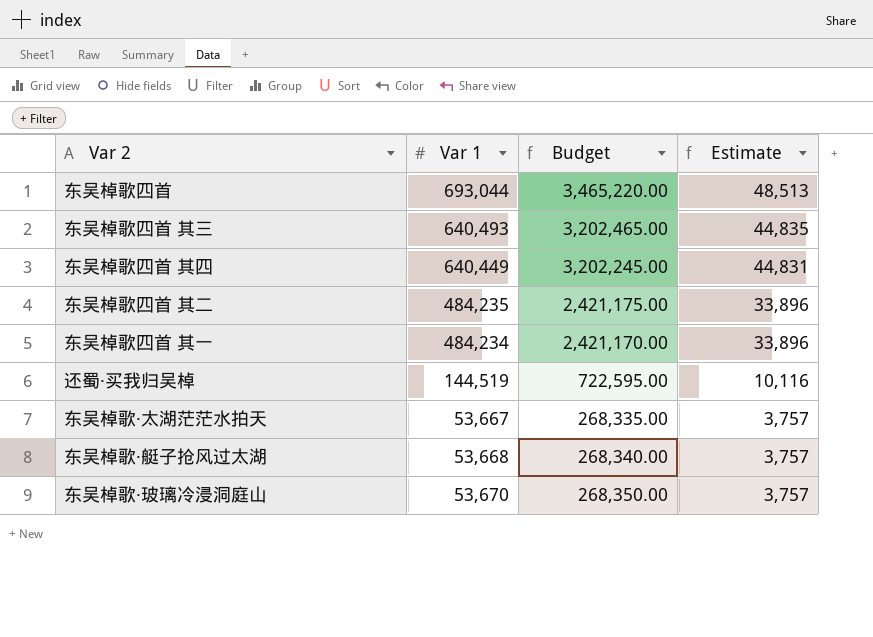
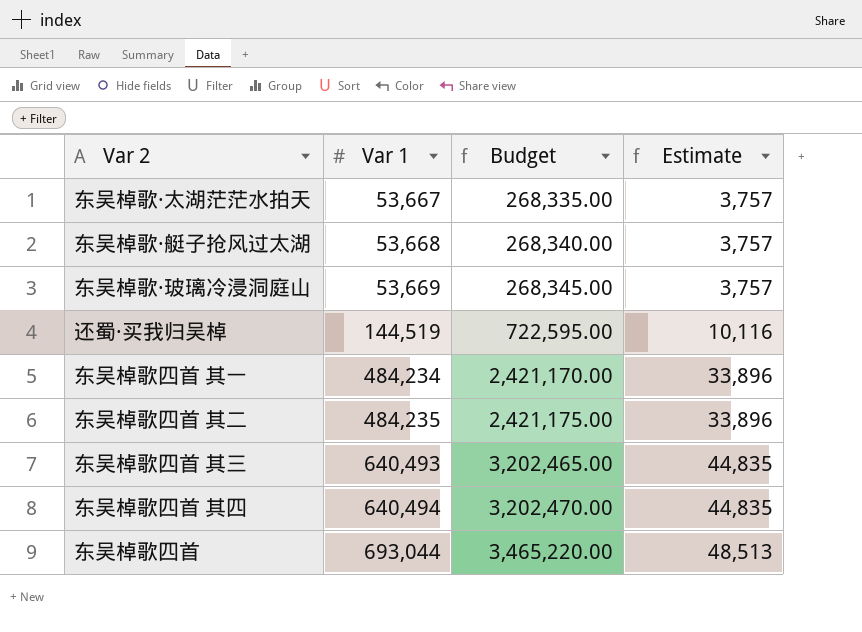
row order: Estimate descending -> Var 1 ascending
东吴棹歌·玻璃冷浸洞庭山 | Var 1: 53,670 -> 53,669
东吴棹歌·玻璃冷浸洞庭山 | Budget: 268,350.00 -> 268,345.00
东吴棹歌四首 其四 | Var 1: 640,449 -> 640,494
东吴棹歌四首 其四 | Budget: 3,202,245.00 -> 3,202,470.00
东吴棹歌四首 其四 | Estimate: 44,831 -> 44,835

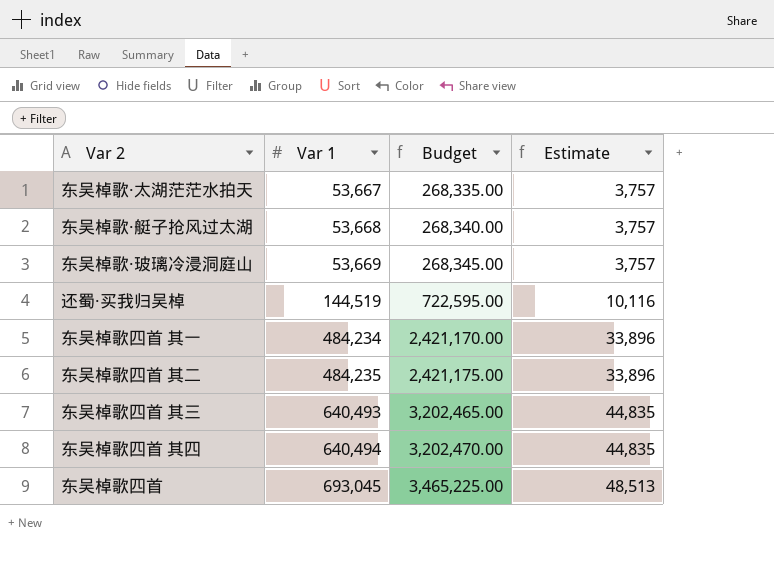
东吴棹歌四首 | Var 1: 693,044 -> 693,045
东吴棹歌四首 | Budget: 3,465,220.00 -> 3,465,225.00

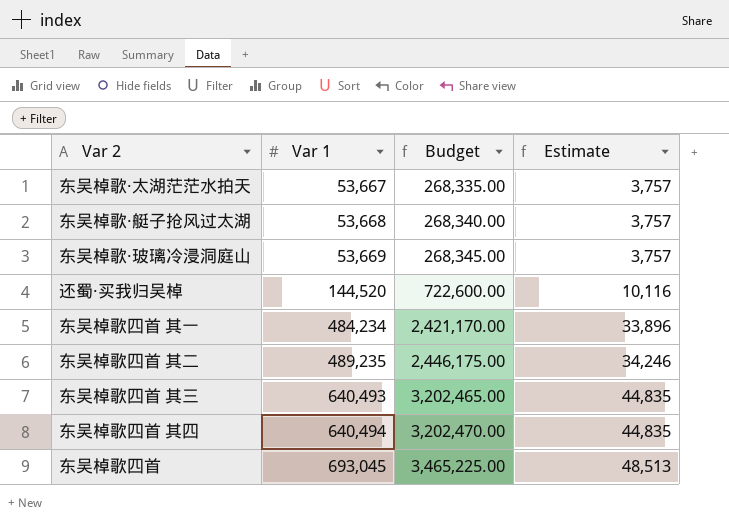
还蜀·买我归吴棹 | Var 1: 144,519 -> 144,520
还蜀·买我归吴棹 | Budget: 722,595.00 -> 722,600.00
东吴棹歌四首 其二 | Var 1: 484,235 -> 489,235
东吴棹歌四首 其二 | Budget: 2,421,175.00 -> 2,446,175.00
东吴棹歌四首 其二 | Estimate: 33,896 -> 34,246

